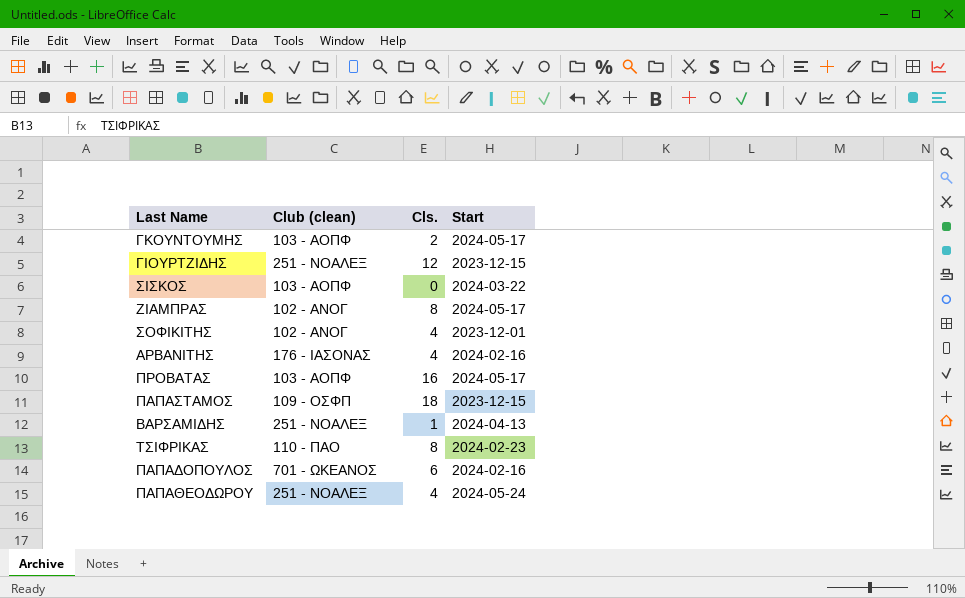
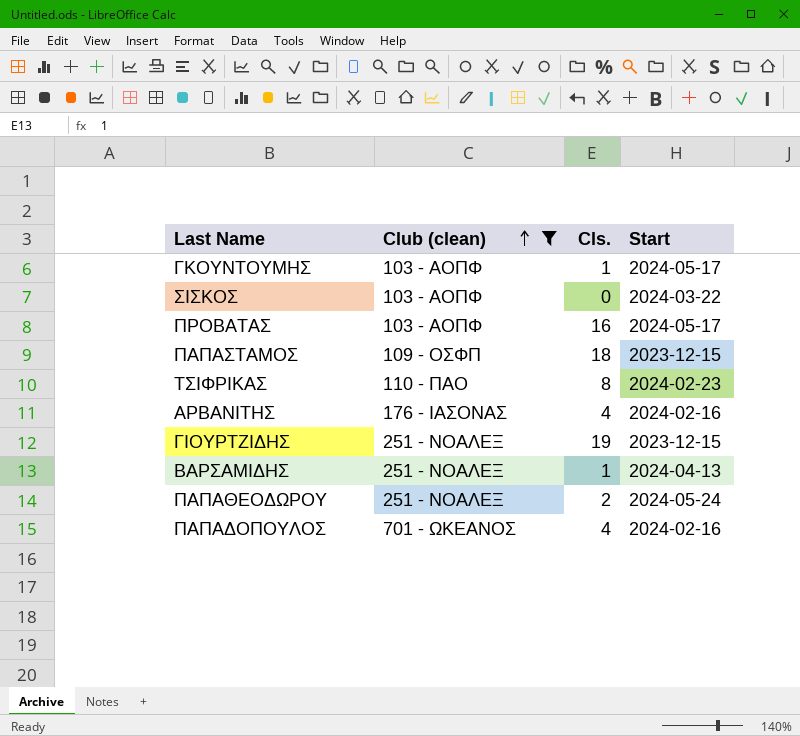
filter: none -> Club (clean) != 102 - ΑΝΟΓ
row order: none -> Club (clean) ascending
ΓΚΟΥΝΤΟΥΜΗΣ | Cls.: 2 -> 1
ΓΙΟΥΡΤΖΙΔΗΣ | Cls.: 12 -> 19
ΠΑΠΑΘΕΟΔΩΡΟΥ | Cls.: 4 -> 2
ΠΑΠΑΔΟΠΟΥΛΟΣ | Cls.: 6 -> 4

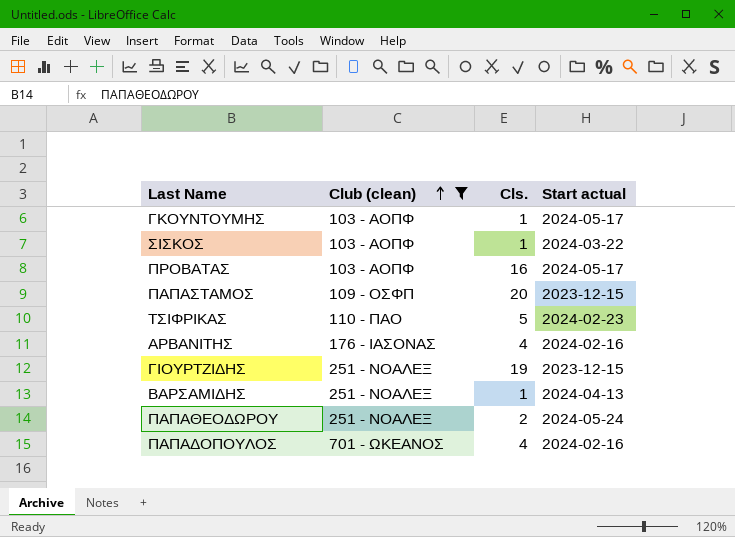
column name: Start -> Start actual
ΣΙΣΚΟΣ | Cls.: 0 -> 1
ΠΑΠΑΣΤΑΜΟΣ | Cls.: 18 -> 20
ΤΣΙΦΡΙΚΑΣ | Cls.: 8 -> 5

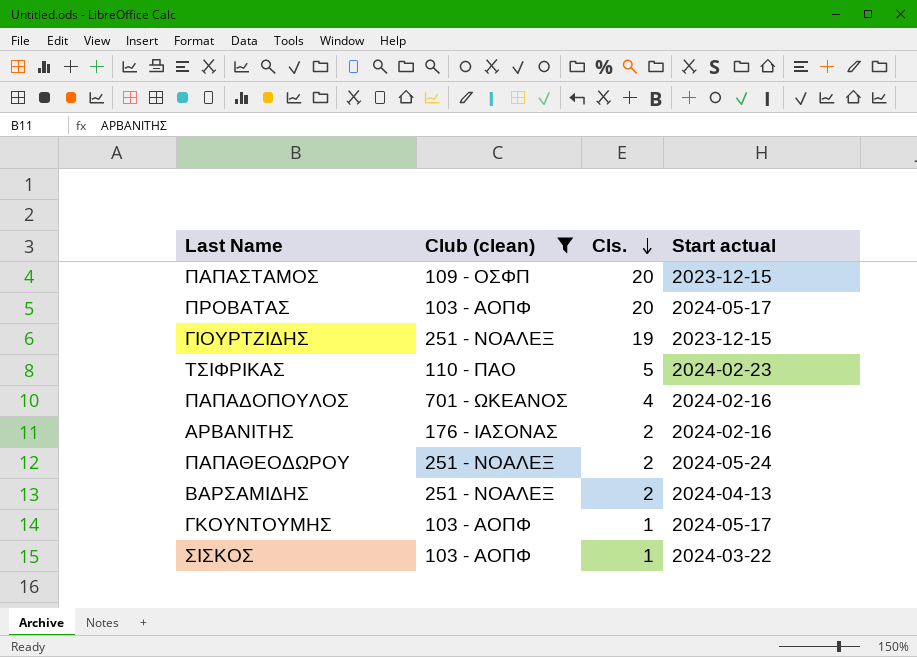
row order: Club (clean) ascending -> Cls. descending
ΠΡΟΒΑΤΑΣ | Cls.: 16 -> 20
ΑΡΒΑΝΙΤΗΣ | Cls.: 4 -> 2
ΒΑΡΣΑΜΙΔΗΣ | Cls.: 1 -> 2

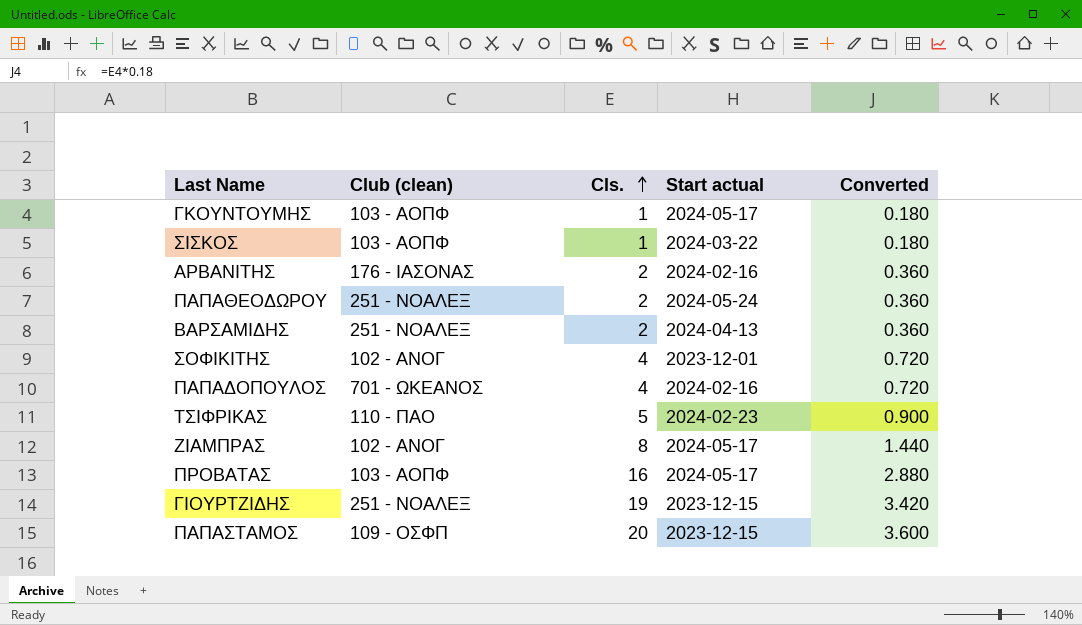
filter: Club (clean) != 102 - ΑΝΟΓ -> none
row order: Cls. descending -> Cls. ascending
column Converted | formula: none -> [Cls.] * 0.18
ΠΡΟΒΑΤΑΣ | Cls.: 20 -> 16

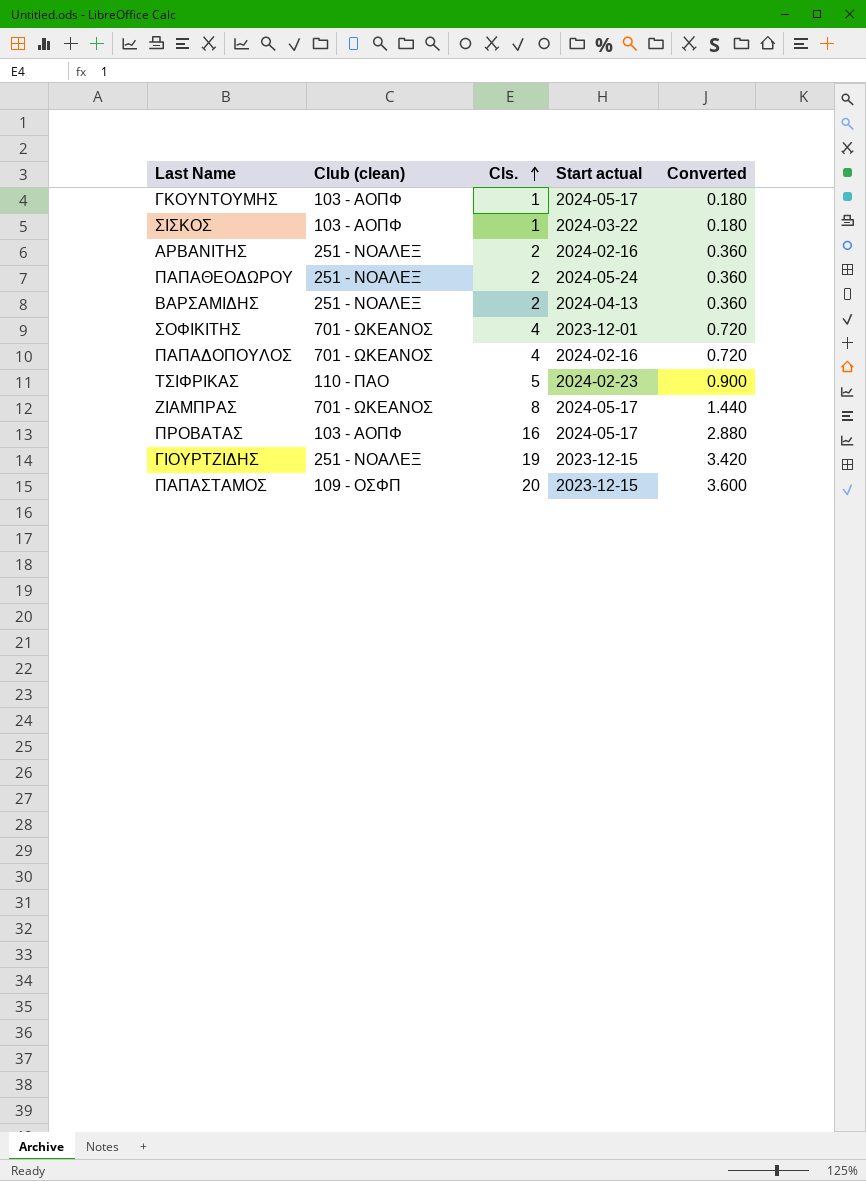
ΑΡΒΑΝΙΤΗΣ | Club (clean): 176 - ΙΑΣΟΝΑΣ -> 251 - ΝΟΑΛΕΞ
ΣΟΦΙΚΙΤΗΣ | Club (clean): 102 - ΑΝΟΓ -> 701 - ΩΚΕΑΝΟΣ
ΖΙΑΜΠΡΑΣ | Club (clean): 102 - ΑΝΟΓ -> 701 - ΩΚΕΑΝΟΣ

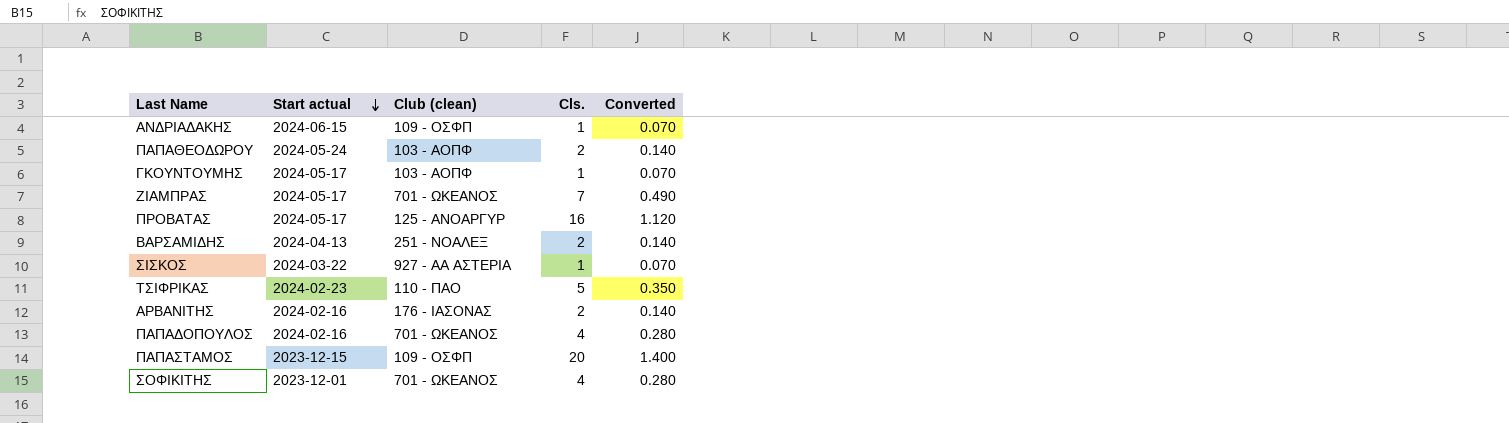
row order: Cls. ascending -> Start actual descending
column Start actual | position: 4 -> 2
column Converted | formula: [Cls.] * 0.18 -> [Cls.] * 0.07
row ΓΙΟΥΡΤΖΙΔΗΣ: 251 - ΝΟΑΛΕΞ | 19 | 2023-12-15 | 3.420 -> none
row ΑΝΔΡΙΑΔΑΚΗΣ: none -> 2024-06-15 | 109 - ΟΣΦΠ | 1 | 0.070
ΠΑΠΑΘΕΟΔΩΡΟΥ | Club (clean): 251 - ΝΟΑΛΕΞ -> 103 - ΑΟΠΦ
ΖΙΑΜΠΡΑΣ | Cls.: 8 -> 7
ΠΡΟΒΑΤΑΣ | Club (clean): 103 - ΑΟΠΦ -> 125 - ΑΝΟΑΡΓΥΡ
ΣΙΣΚΟΣ | Club (clean): 103 - ΑΟΠΦ -> 927 - ΑΑ ΑΣΤΕΡΙΑ
ΑΡΒΑΝΙΤΗΣ | Club (clean): 251 - ΝΟΑΛΕΞ -> 176 - ΙΑΣΟΝΑΣ

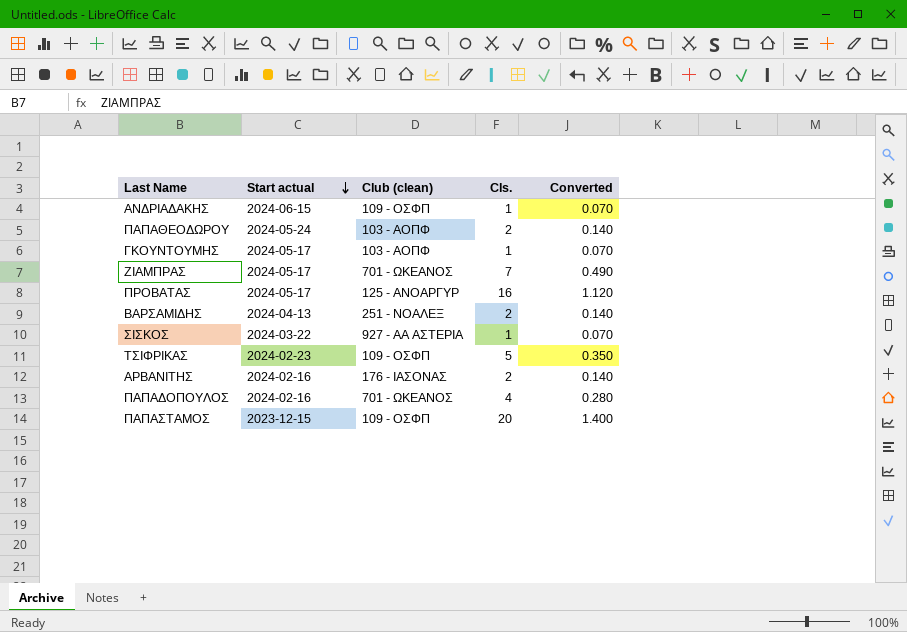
row ΣΟΦΙΚΙΤΗΣ: 2023-12-01 | 701 - ΩΚΕΑΝΟΣ | 4 | 0.280 -> none
ΤΣΙΦΡΙΚΑΣ | Club (clean): 110 - ΠΑΟ -> 109 - ΟΣΦΠ

